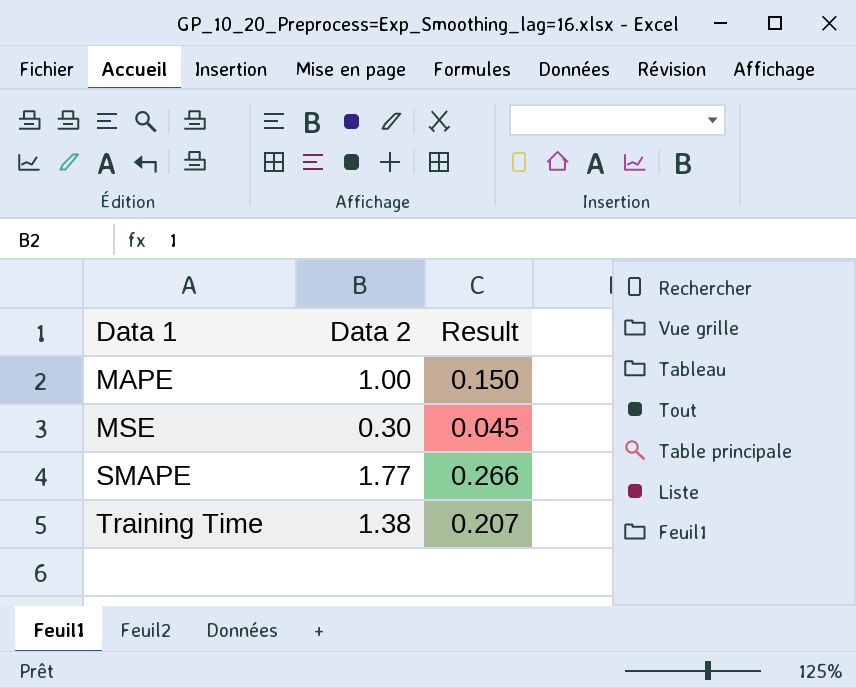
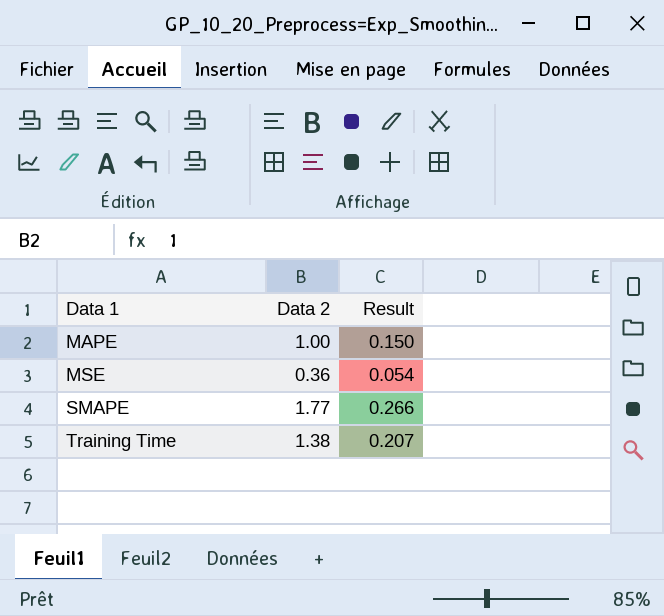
MSE | Data 2: 0.30 -> 0.36
MSE | Result: 0.045 -> 0.054

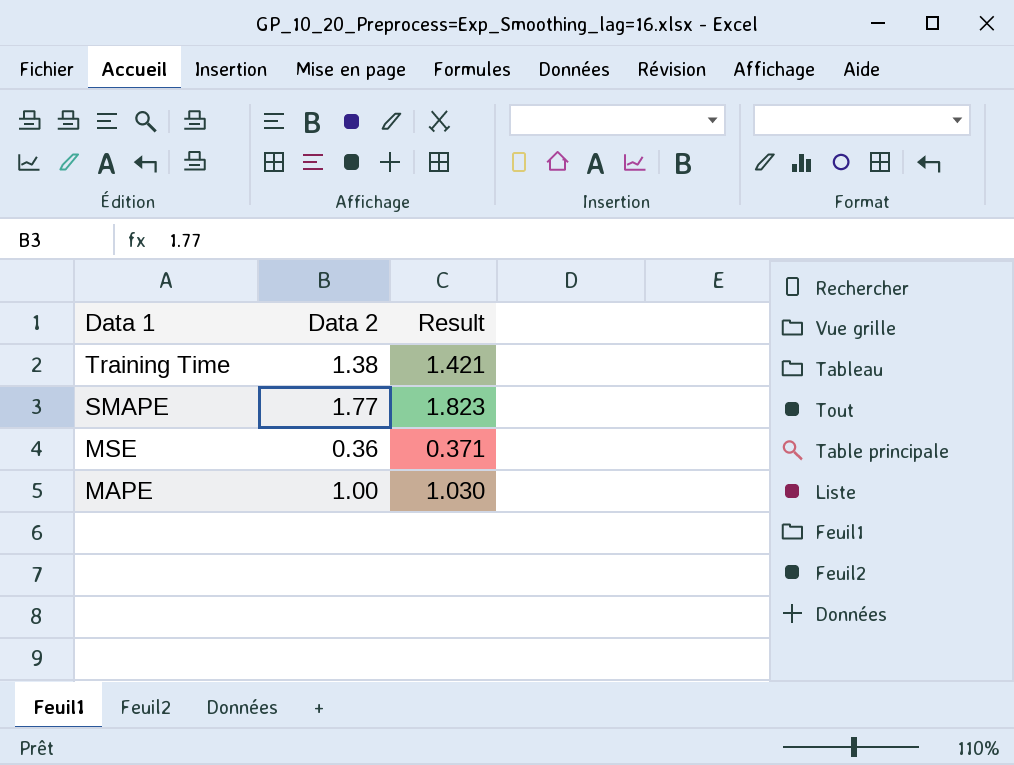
row order: Data 1 ascending -> Data 1 descending
column Result | formula: [Data 2] * 0.15 -> [Data 2] * 1.03

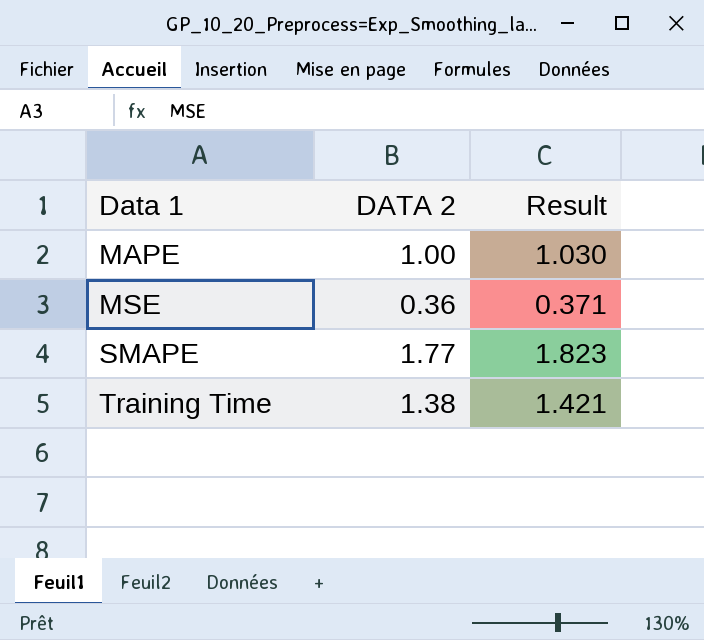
row order: Data 1 descending -> Data 1 ascending
column name: Data 2 -> DATA 2

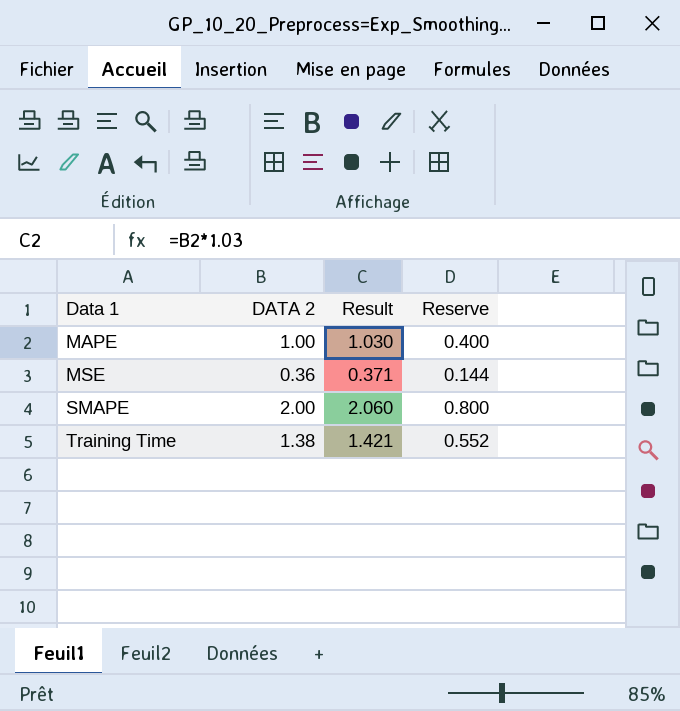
column Reserve | formula: none -> [DATA 2] * 0.4
SMAPE | DATA 2: 1.77 -> 2.00
SMAPE | Result: 1.823 -> 2.060

